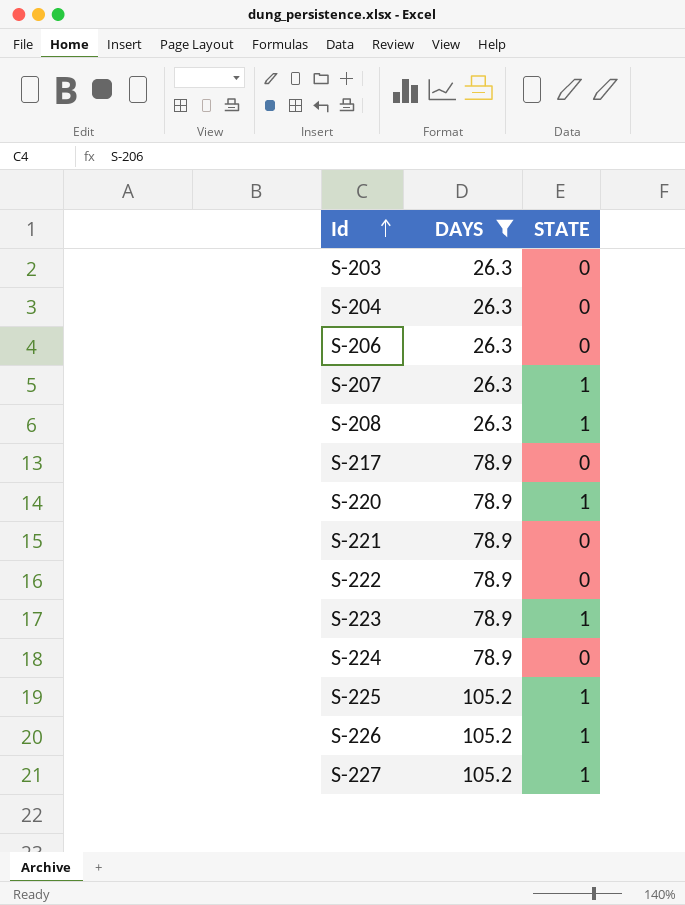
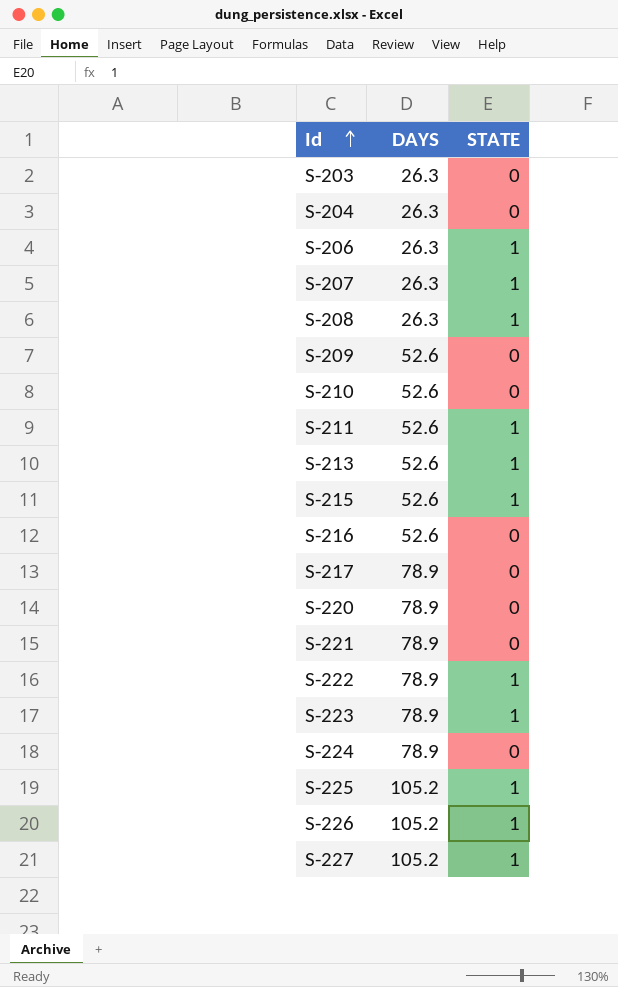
filter: DAYS != 52.6 -> none
S-206 | STATE: 0 -> 1
S-220 | STATE: 1 -> 0
S-222 | STATE: 0 -> 1

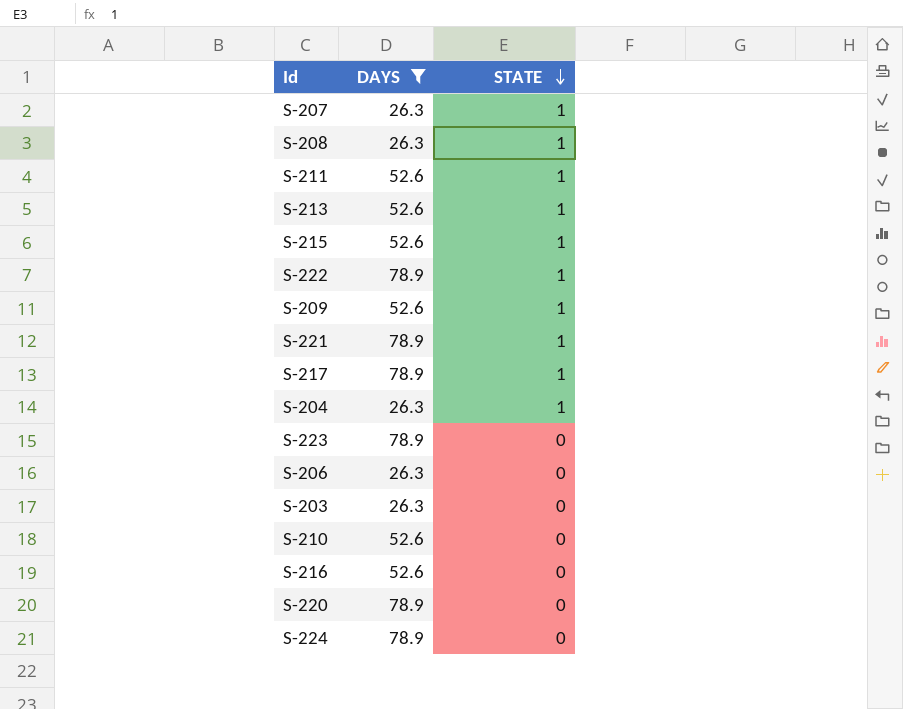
filter: none -> DAYS != 105.2
row order: Id ascending -> STATE descending
S-209 | STATE: 0 -> 1
S-221 | STATE: 0 -> 1
S-217 | STATE: 0 -> 1
S-204 | STATE: 0 -> 1
S-223 | STATE: 1 -> 0
S-206 | STATE: 1 -> 0

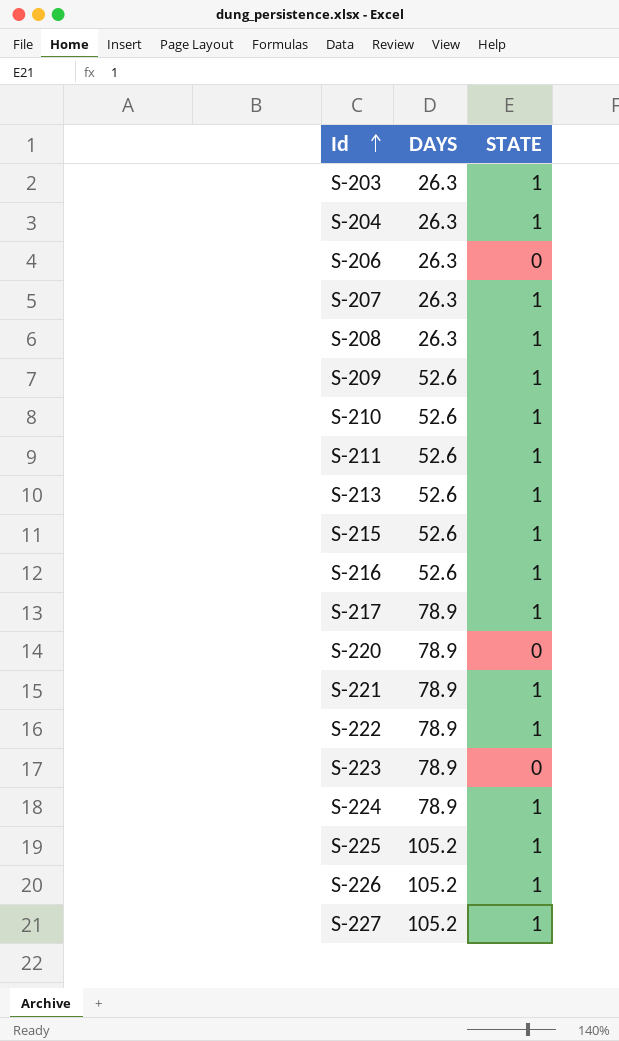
filter: DAYS != 105.2 -> none
row order: STATE descending -> Id ascending
S-203 | STATE: 0 -> 1
S-210 | STATE: 0 -> 1
S-216 | STATE: 0 -> 1
S-224 | STATE: 0 -> 1

